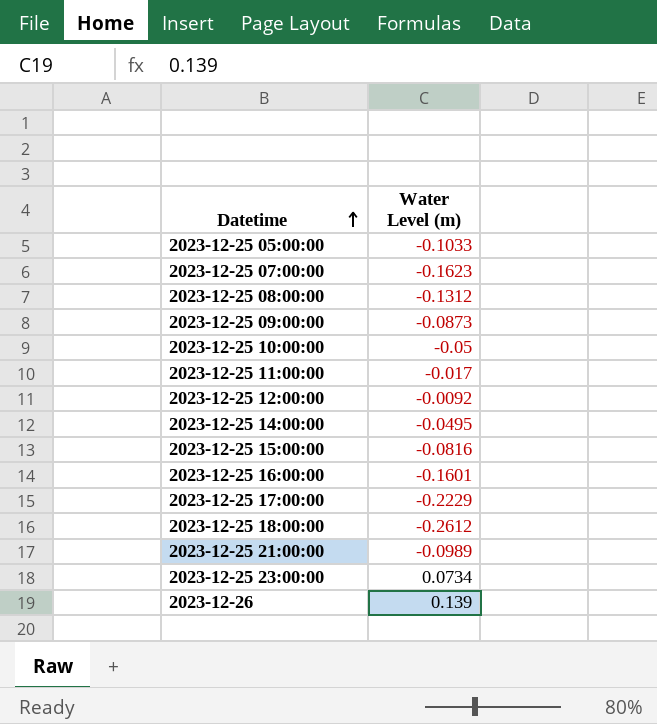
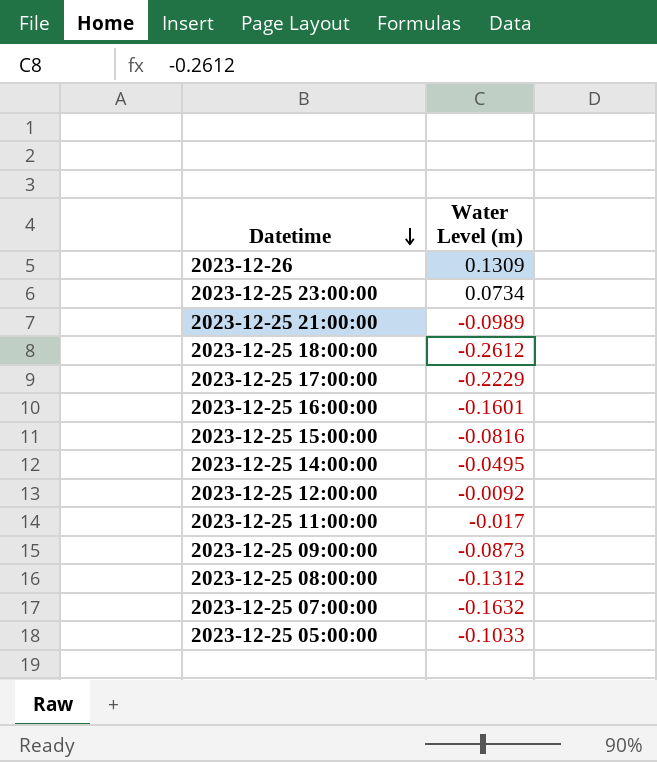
row order: Datetime ascending -> Datetime descending
row 2023-12-25 10:00:00: -0.05 -> none
2023-12-26 | Water Level (m): 0.139 -> 0.1309
2023-12-25 07:00:00 | Water Level (m): -0.1623 -> -0.1632

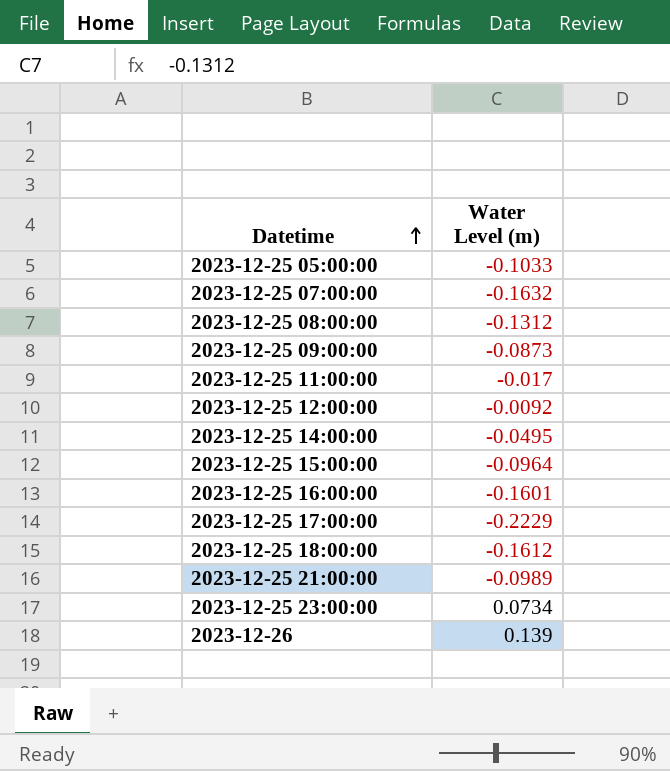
row order: Datetime descending -> Datetime ascending
2023-12-25 15:00:00 | Water Level (m): -0.0816 -> -0.0964
2023-12-25 18:00:00 | Water Level (m): -0.2612 -> -0.1612
2023-12-26 | Water Level (m): 0.1309 -> 0.139

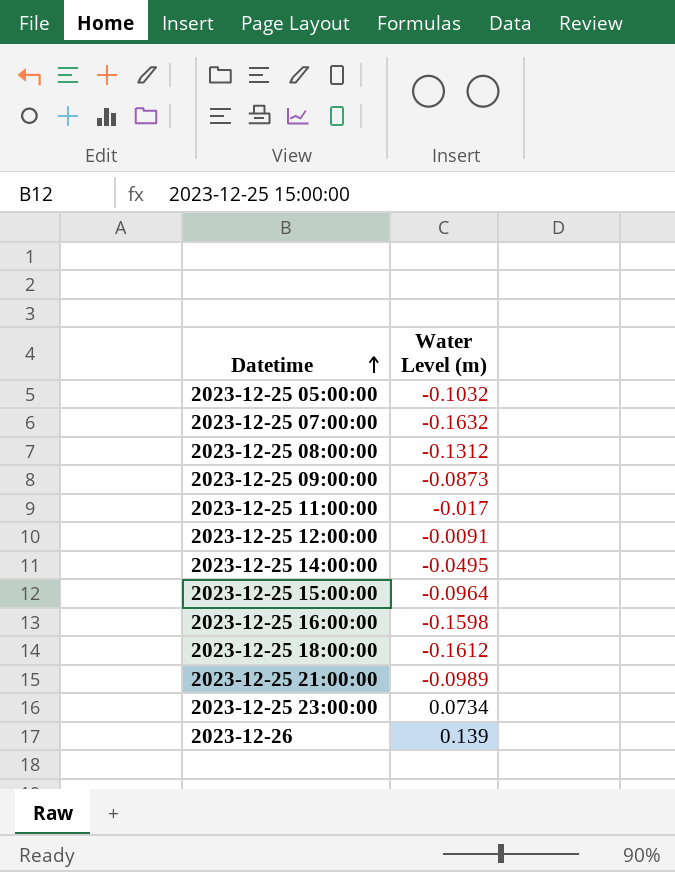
row 2023-12-25 17:00:00: -0.2229 -> none
2023-12-25 05:00:00 | Water Level (m): -0.1033 -> -0.1032
2023-12-25 12:00:00 | Water Level (m): -0.0092 -> -0.0091
2023-12-25 16:00:00 | Water Level (m): -0.1601 -> -0.1598

